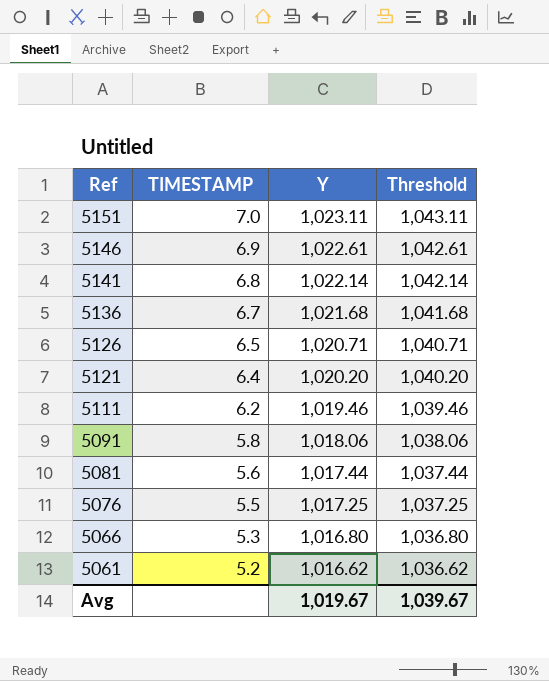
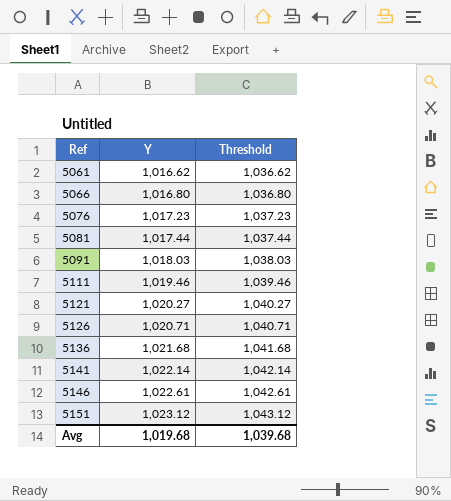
row order: Ref descending -> Ref ascending
column TIMESTAMP | position: 2 -> none
5076 | Y: 1,017.25 -> 1,017.23
5076 | Threshold: 1,037.25 -> 1,037.23
5091 | Y: 1,018.06 -> 1,018.03
5091 | Threshold: 1,038.06 -> 1,038.03
5121 | Y: 1,020.20 -> 1,020.27
5121 | Threshold: 1,040.20 -> 1,040.27
5151 | Y: 1,023.11 -> 1,023.12
5151 | Threshold: 1,043.11 -> 1,043.12
Avg | Y: 1,019.67 -> 1,019.68
Avg | Threshold: 1,039.67 -> 1,039.68

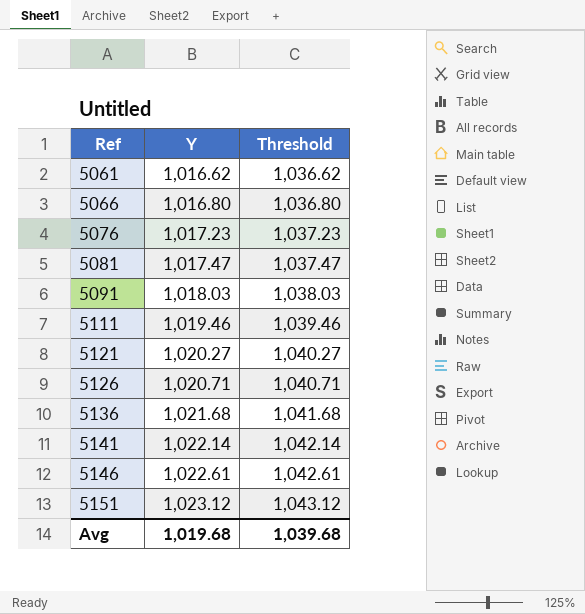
5081 | Y: 1,017.44 -> 1,017.47
5081 | Threshold: 1,037.44 -> 1,037.47

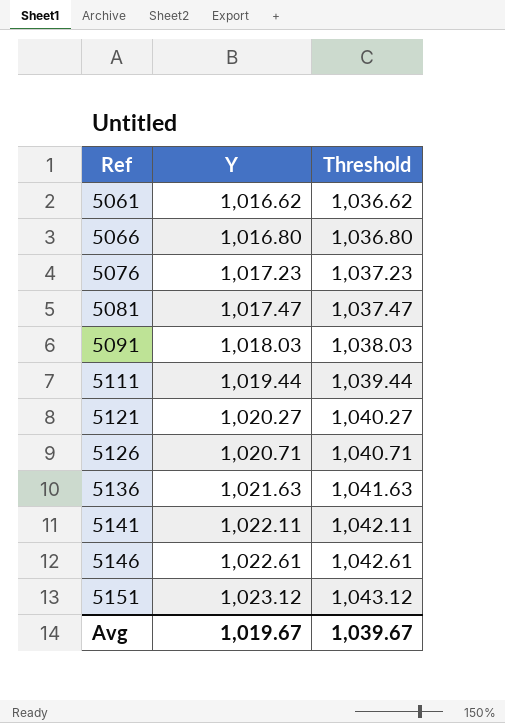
5111 | Y: 1,019.46 -> 1,019.44
5111 | Threshold: 1,039.46 -> 1,039.44
5136 | Y: 1,021.68 -> 1,021.63
5136 | Threshold: 1,041.68 -> 1,041.63
5141 | Y: 1,022.14 -> 1,022.11
5141 | Threshold: 1,042.14 -> 1,042.11
Avg | Y: 1,019.68 -> 1,019.67
Avg | Threshold: 1,039.68 -> 1,039.67

